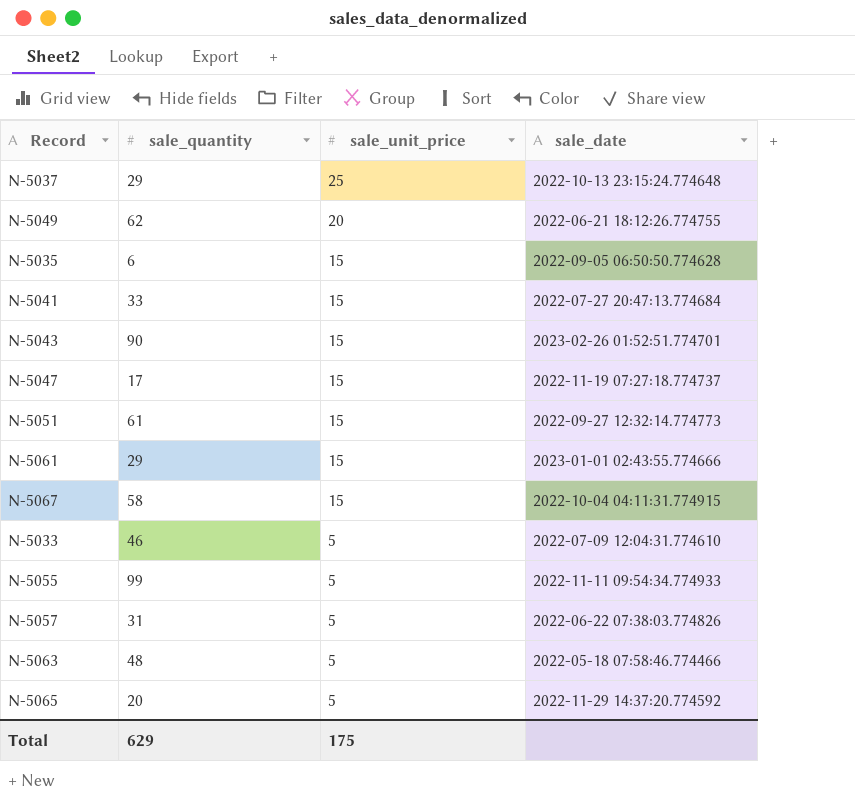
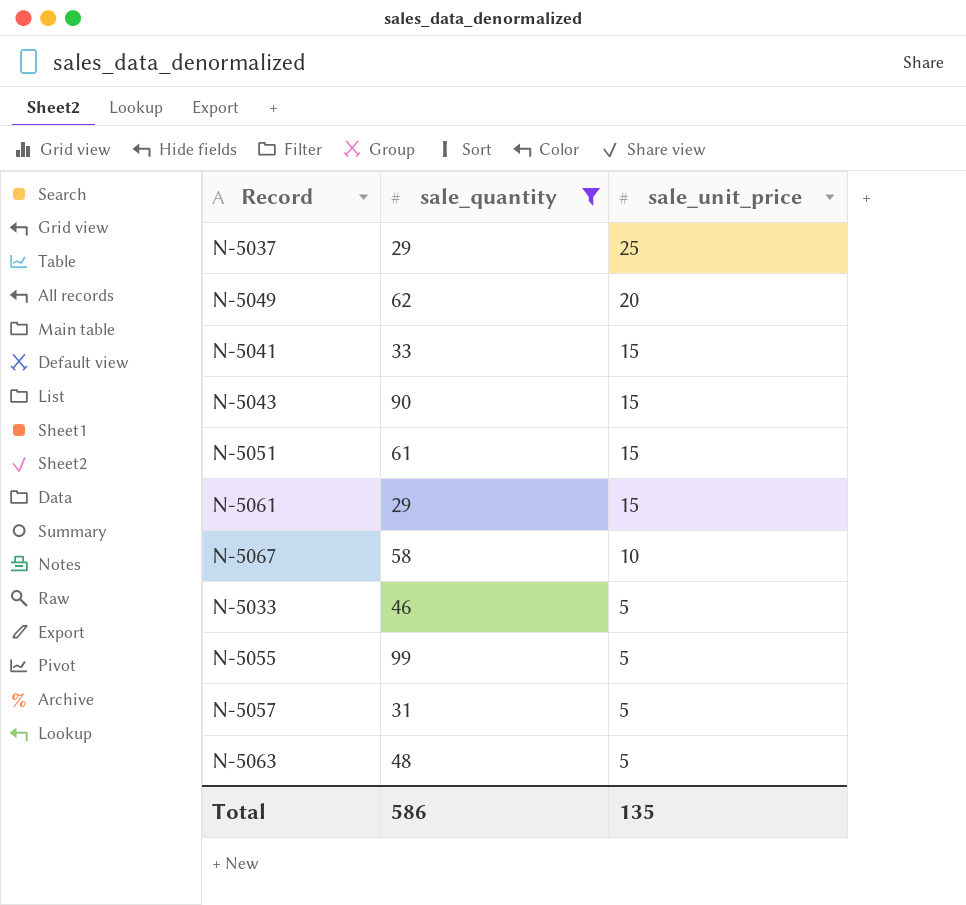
filter: none -> sale_quantity >= 29
column sale_date | position: 4 -> none
N-5067 | sale_unit_price: 15 -> 10
Total | sale_quantity: 629 -> 586
Total | sale_unit_price: 175 -> 135

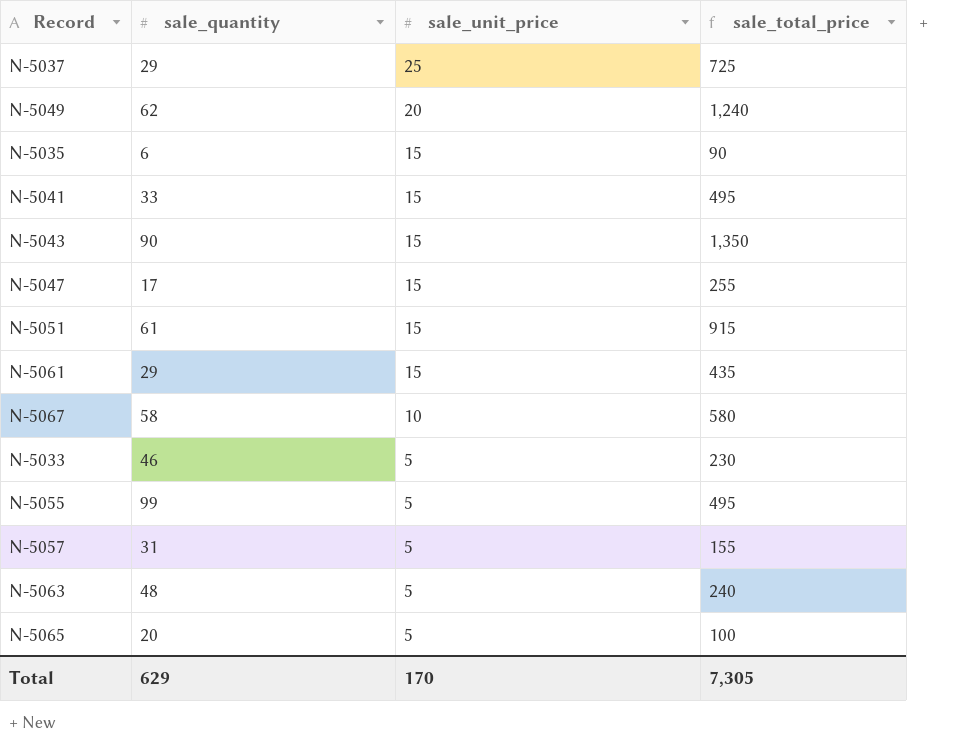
filter: sale_quantity >= 29 -> none
column sale_total_price | formula: none -> [sale_quantity] * [sale_unit_price]
Total | sale_quantity: 586 -> 629
Total | sale_unit_price: 135 -> 170

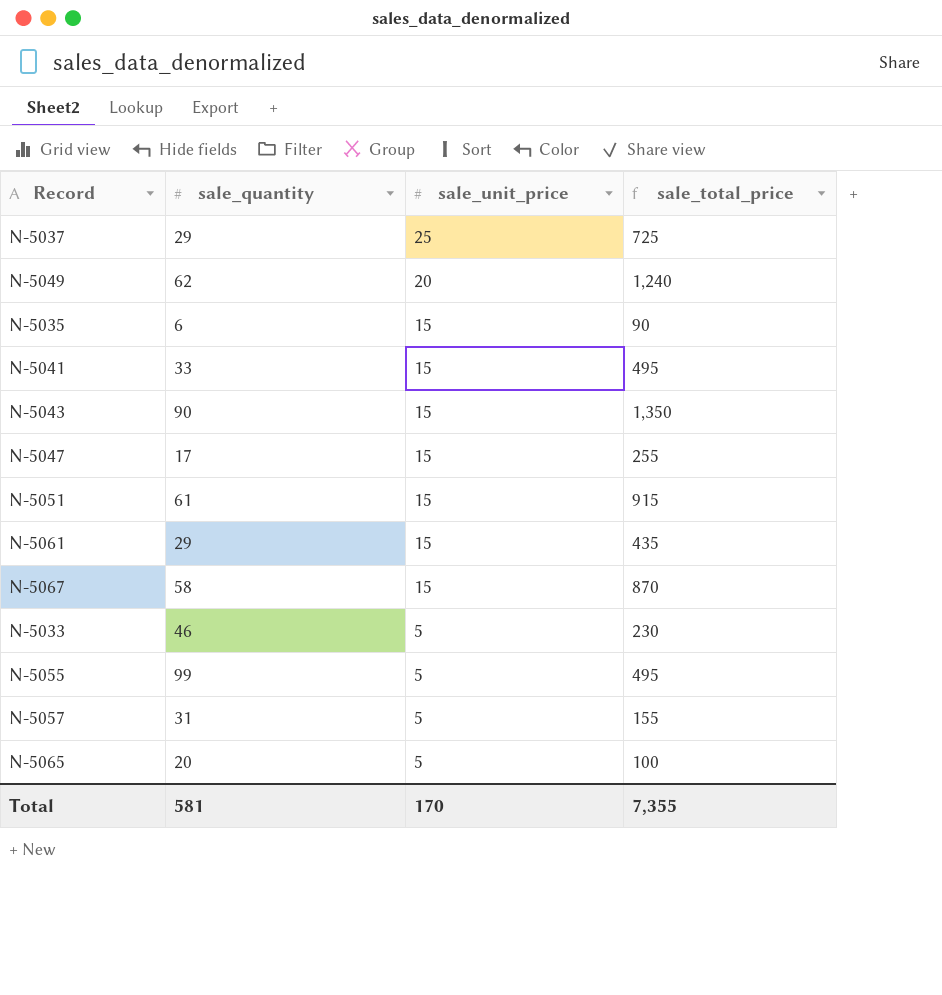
row N-5063: 48 | 5 | 240 -> none
N-5067 | sale_unit_price: 10 -> 15
N-5067 | sale_total_price: 580 -> 870
Total | sale_quantity: 629 -> 581
Total | sale_total_price: 7,305 -> 7,355

